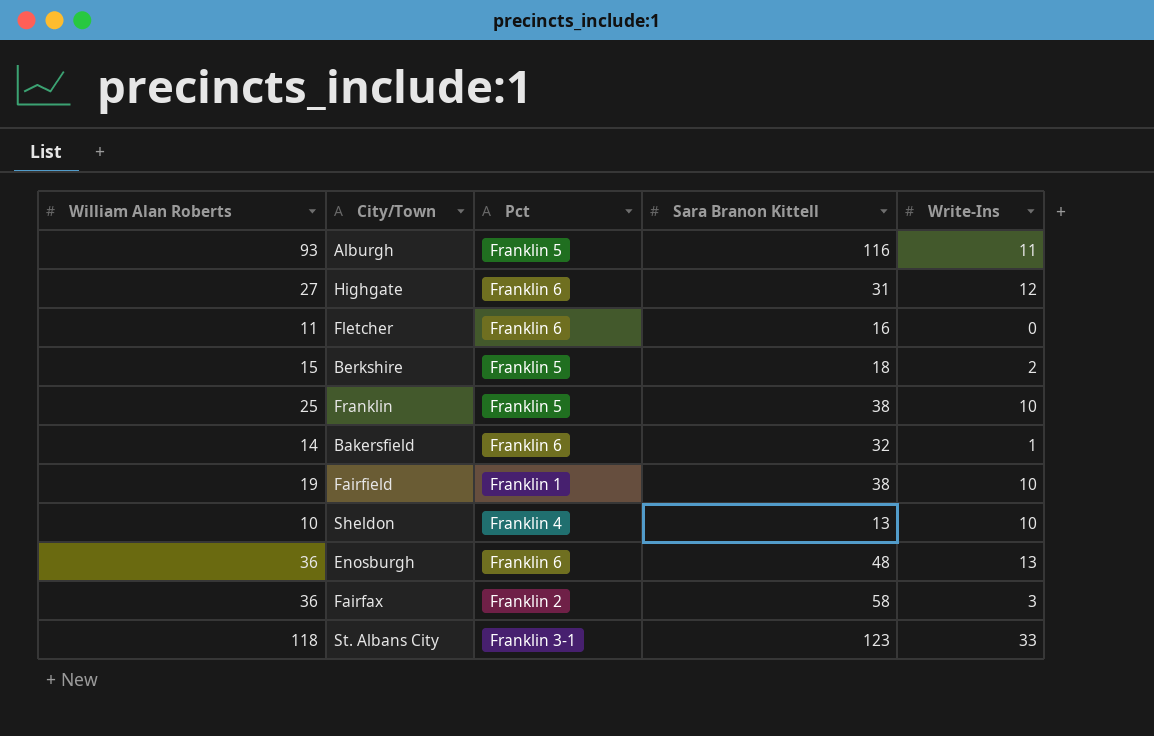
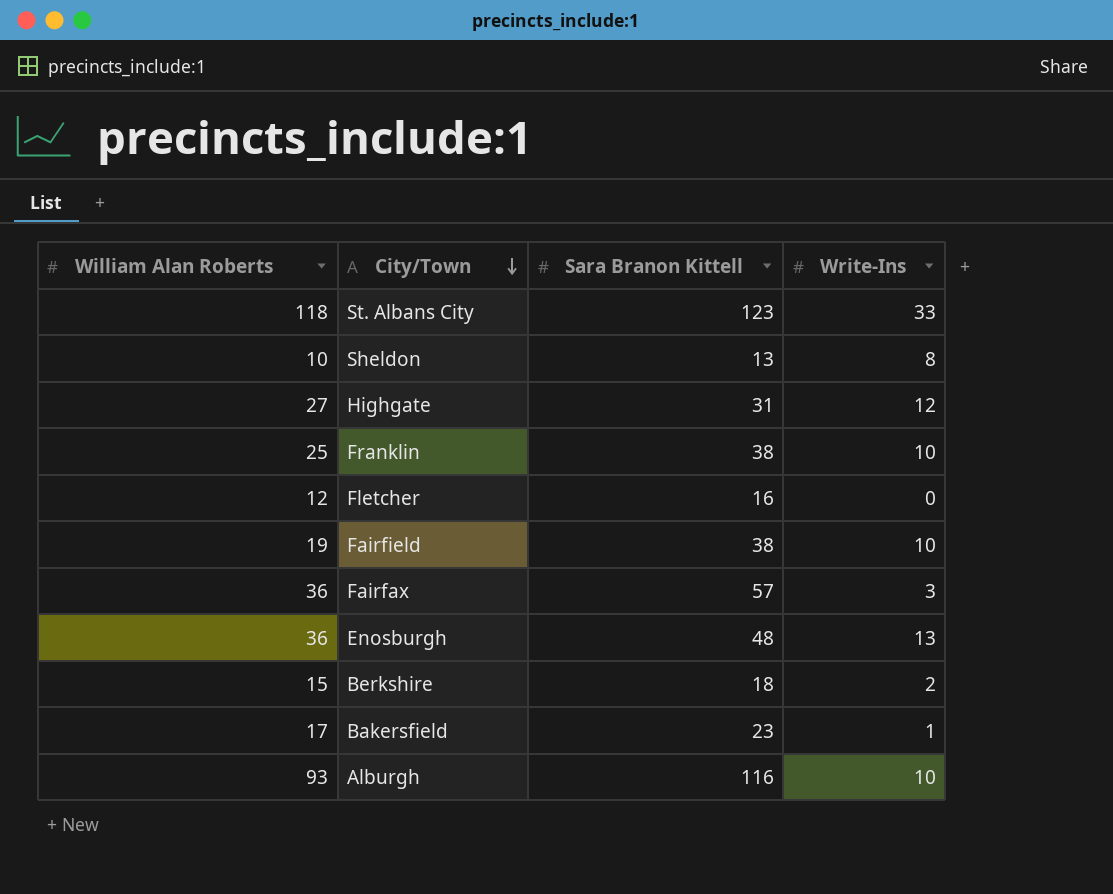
row order: none -> City/Town descending
column Pct | position: 3 -> none
Sheldon | Write-Ins: 10 -> 8
Fletcher | William Alan Roberts: 11 -> 12
Fairfax | Sara Branon Kittell: 58 -> 57
Bakersfield | William Alan Roberts: 14 -> 17
Bakersfield | Sara Branon Kittell: 32 -> 23
Alburgh | Write-Ins: 11 -> 10

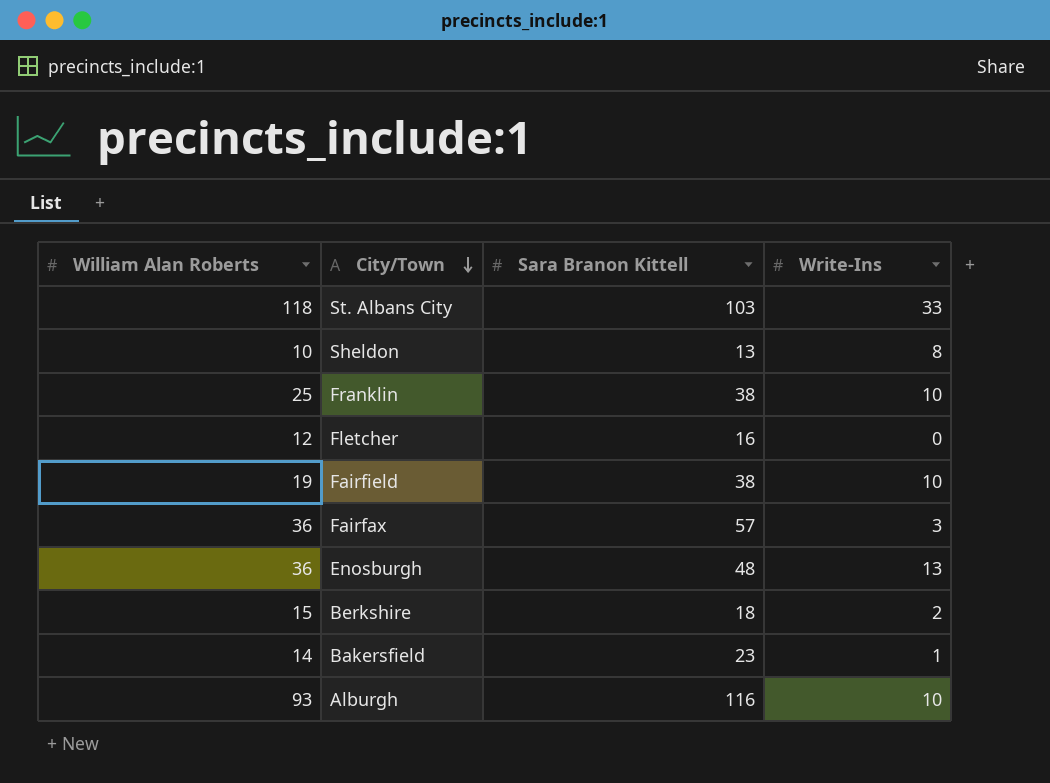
row Highgate: 27 | 31 | 12 -> none
St. Albans City | Sara Branon Kittell: 123 -> 103
Bakersfield | William Alan Roberts: 17 -> 14

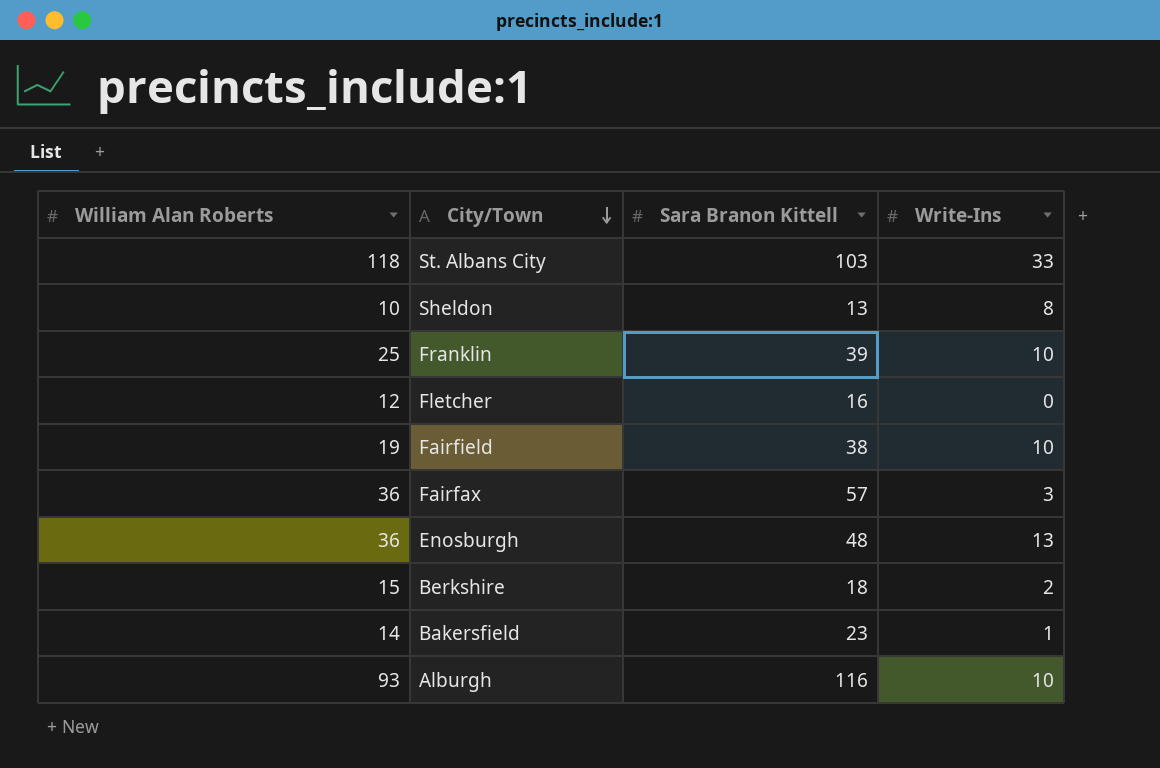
Franklin | Sara Branon Kittell: 38 -> 39

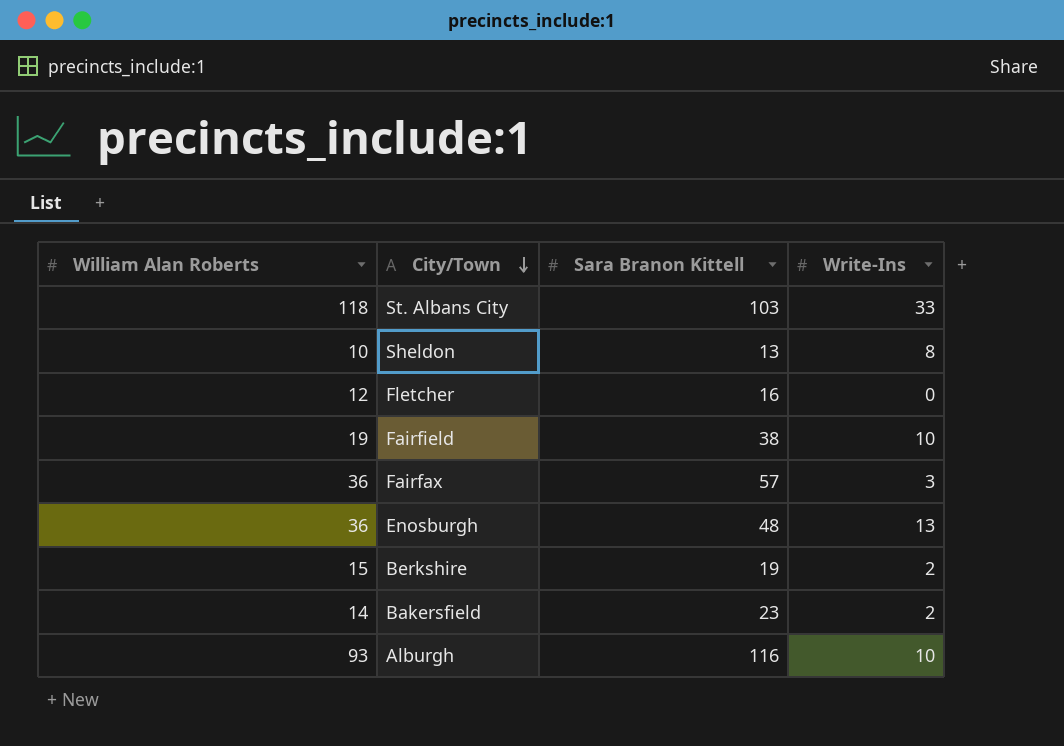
row Franklin: 25 | 39 | 10 -> none
Berkshire | Sara Branon Kittell: 18 -> 19
Bakersfield | Write-Ins: 1 -> 2

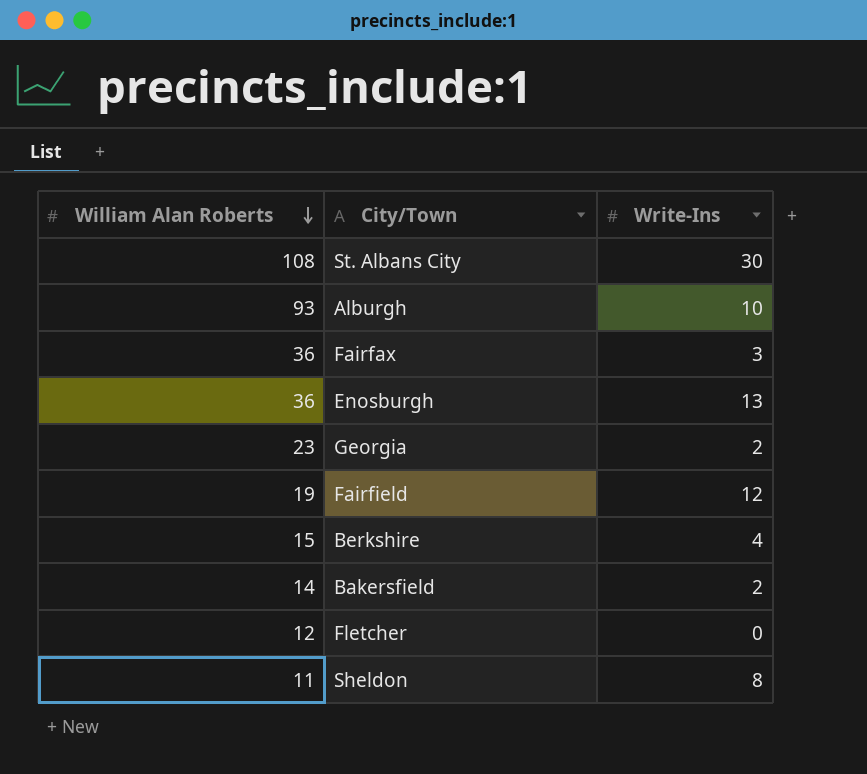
row order: City/Town descending -> William Alan Roberts descending
column Sara Branon Kittell | position: 3 -> none
St. Albans City | William Alan Roberts: 118 -> 108
St. Albans City | Write-Ins: 33 -> 30
row Georgia: none -> 23 | 2
Fairfield | Write-Ins: 10 -> 12
Berkshire | Write-Ins: 2 -> 4
Sheldon | William Alan Roberts: 10 -> 11

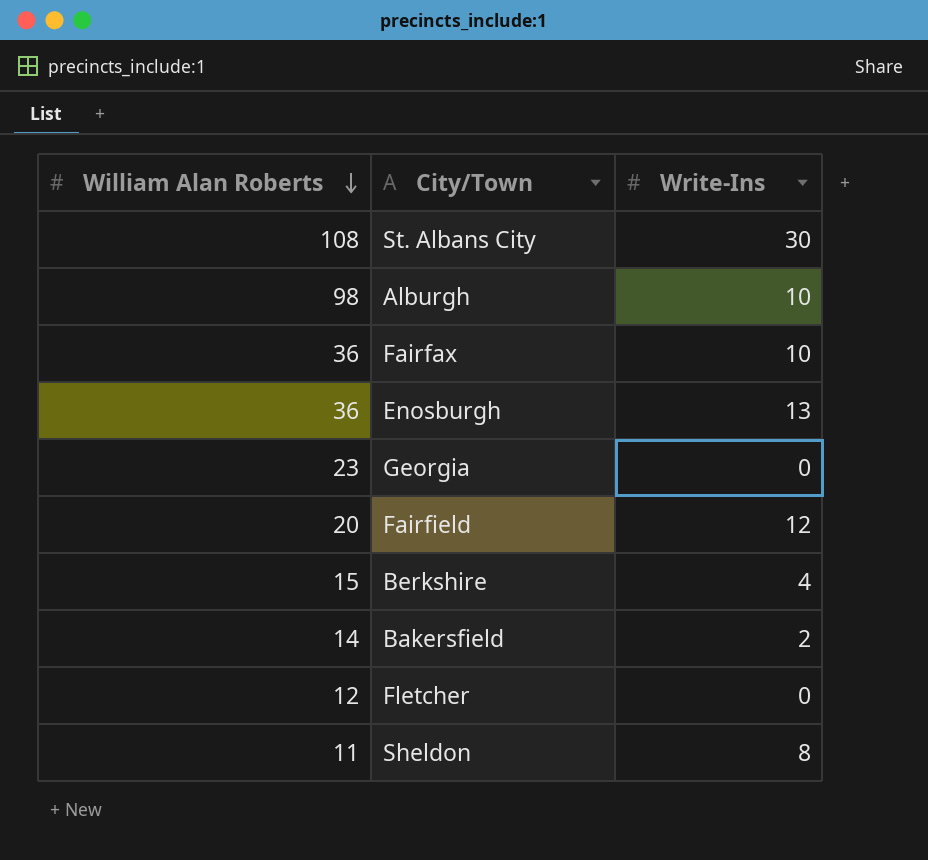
Alburgh | William Alan Roberts: 93 -> 98
Fairfax | Write-Ins: 3 -> 10
Georgia | Write-Ins: 2 -> 0
Fairfield | William Alan Roberts: 19 -> 20

